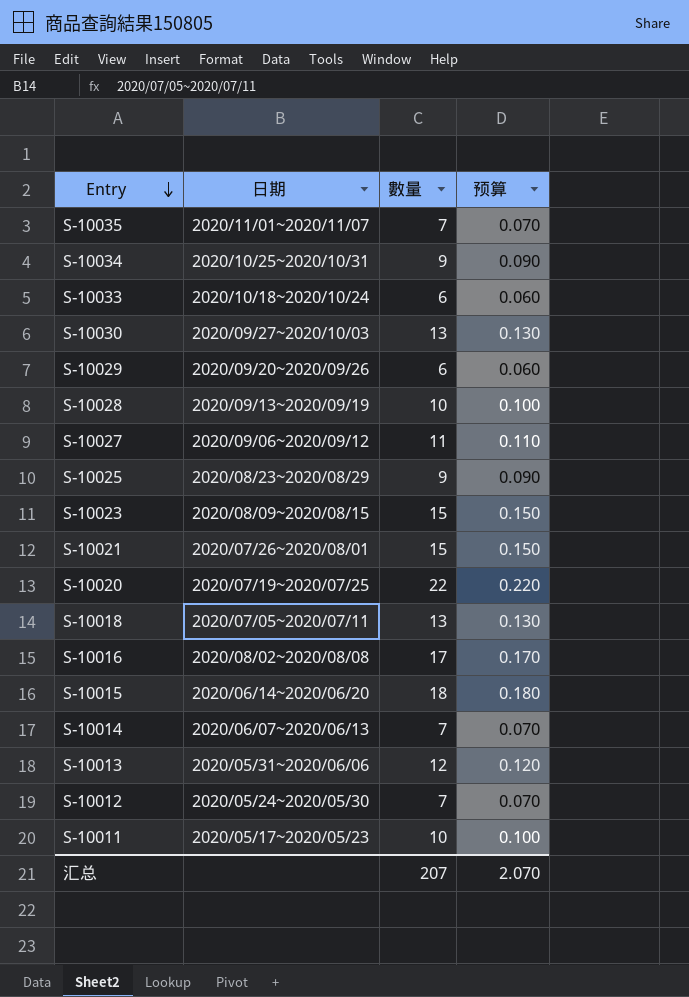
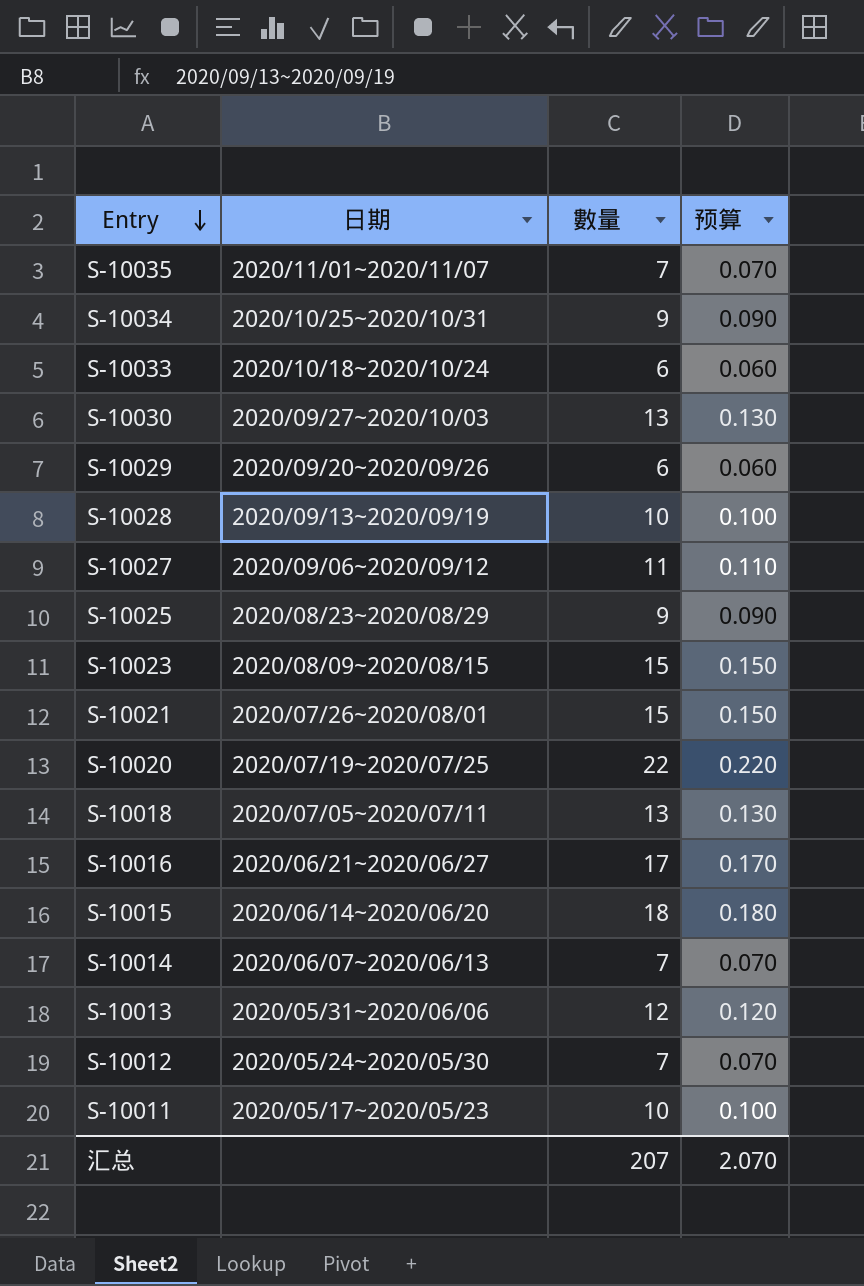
S-10016 | 日期: 2020/08/02~2020/08/08 -> 2020/06/21~2020/06/27

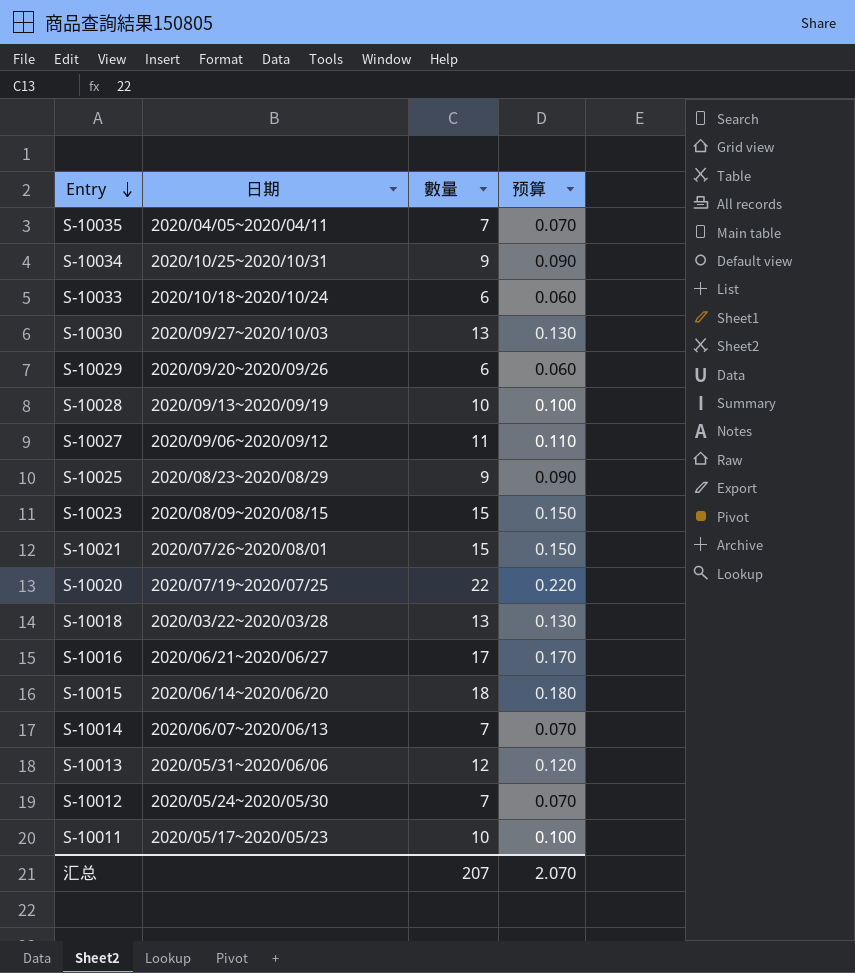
S-10035 | 日期: 2020/11/01~2020/11/07 -> 2020/04/05~2020/04/11
S-10018 | 日期: 2020/07/05~2020/07/11 -> 2020/03/22~2020/03/28

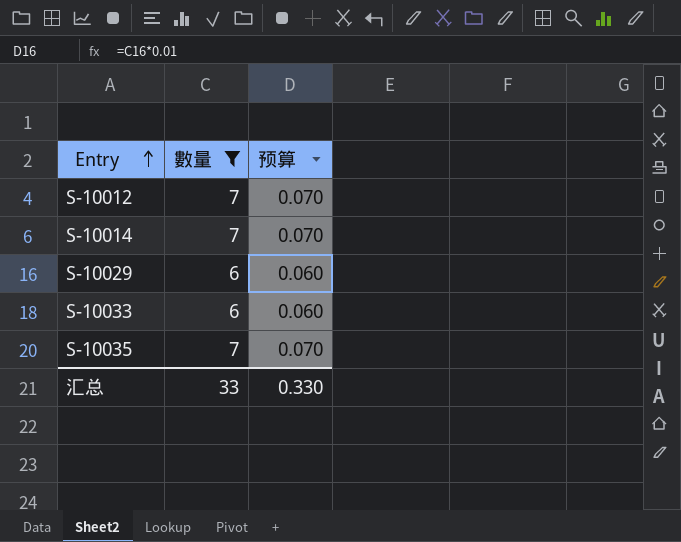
filter: none -> 數量 <= 7
row order: Entry descending -> Entry ascending
column 日期 | position: 2 -> none
汇总 | 數量: 207 -> 33
汇总 | 预算: 2.070 -> 0.330

